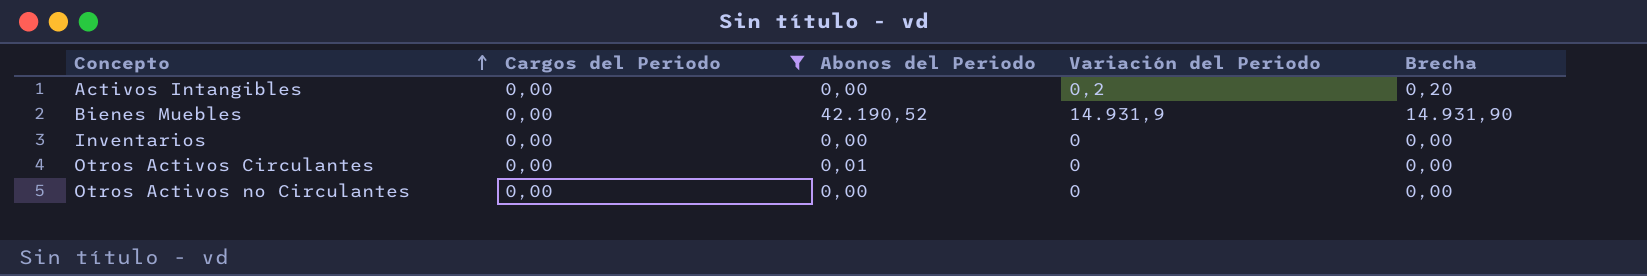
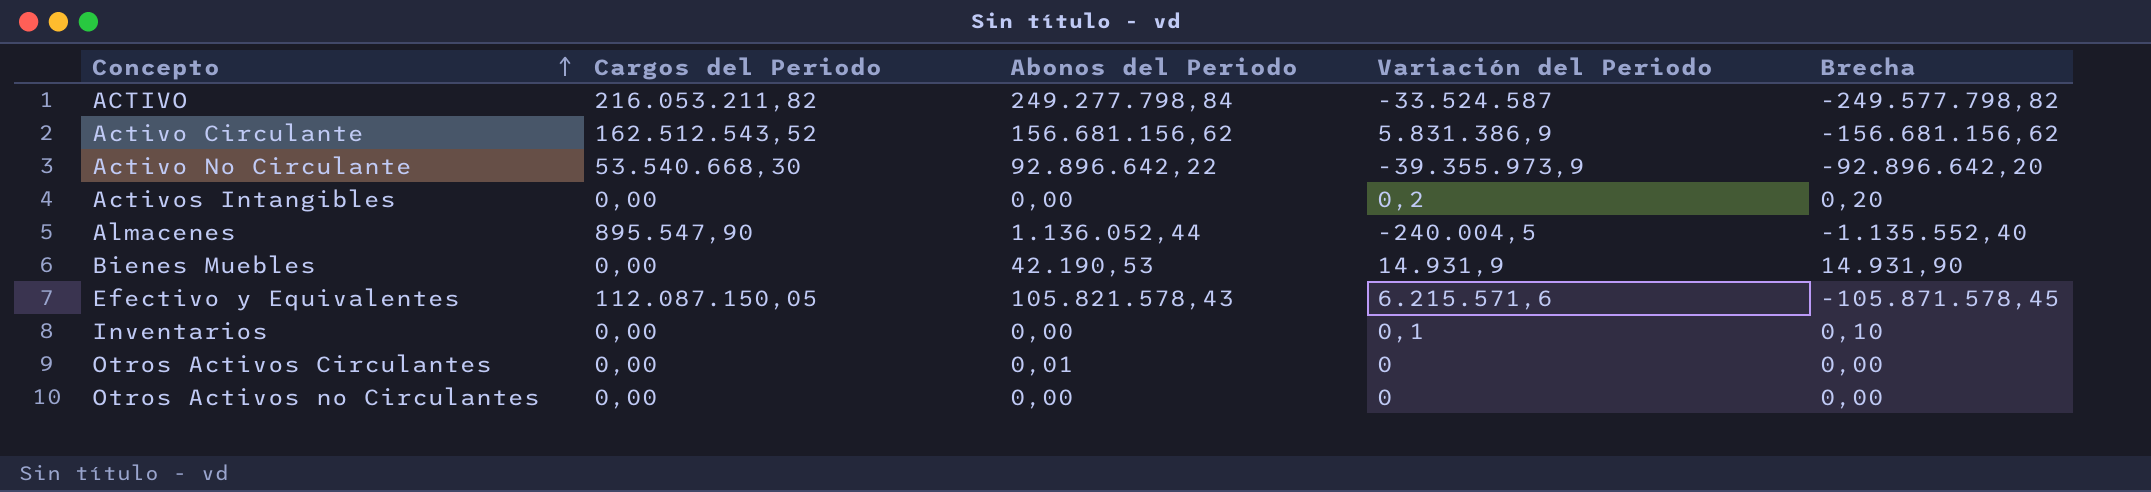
filter: Cargos del Periodo = 0,00 -> none
Bienes Muebles | Abonos del Periodo: 42.190,52 -> 42.190,53
Inventarios | Variación del Periodo: 0 -> 0,1
Inventarios | Brecha: 0,00 -> 0,10

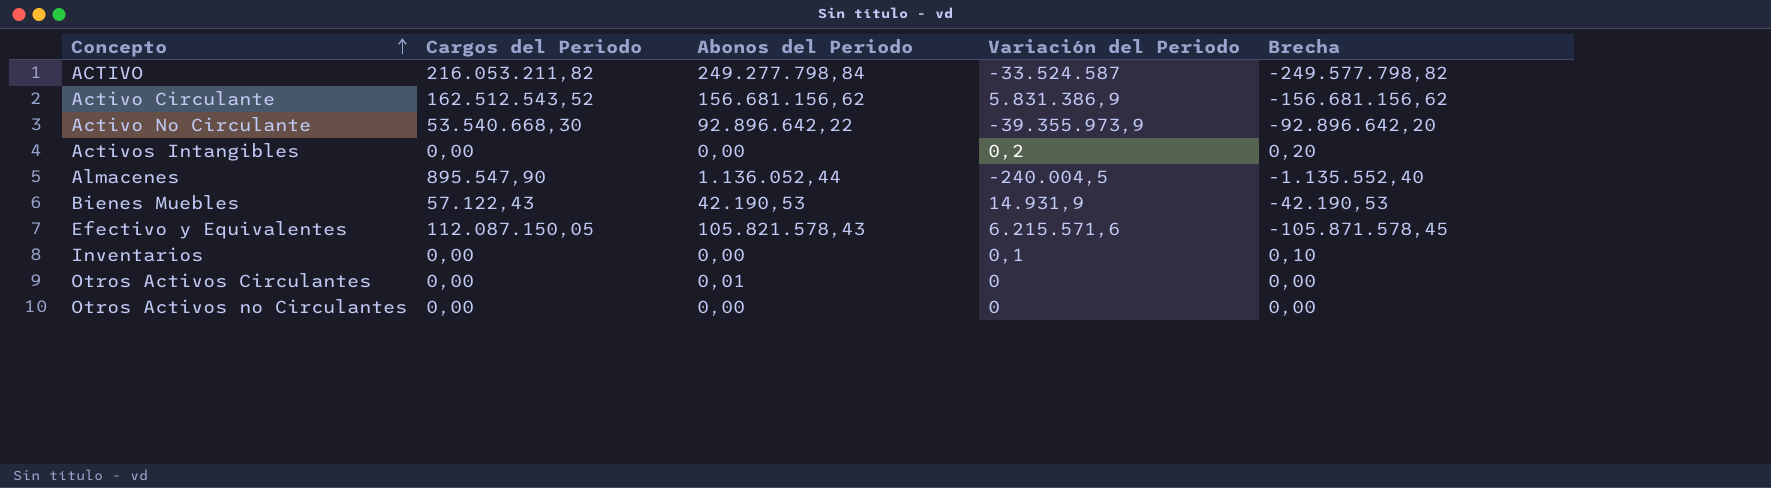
Bienes Muebles | Cargos del Periodo: 0,00 -> 57.122,43
Bienes Muebles | Brecha: 14.931,90 -> -42.190,53

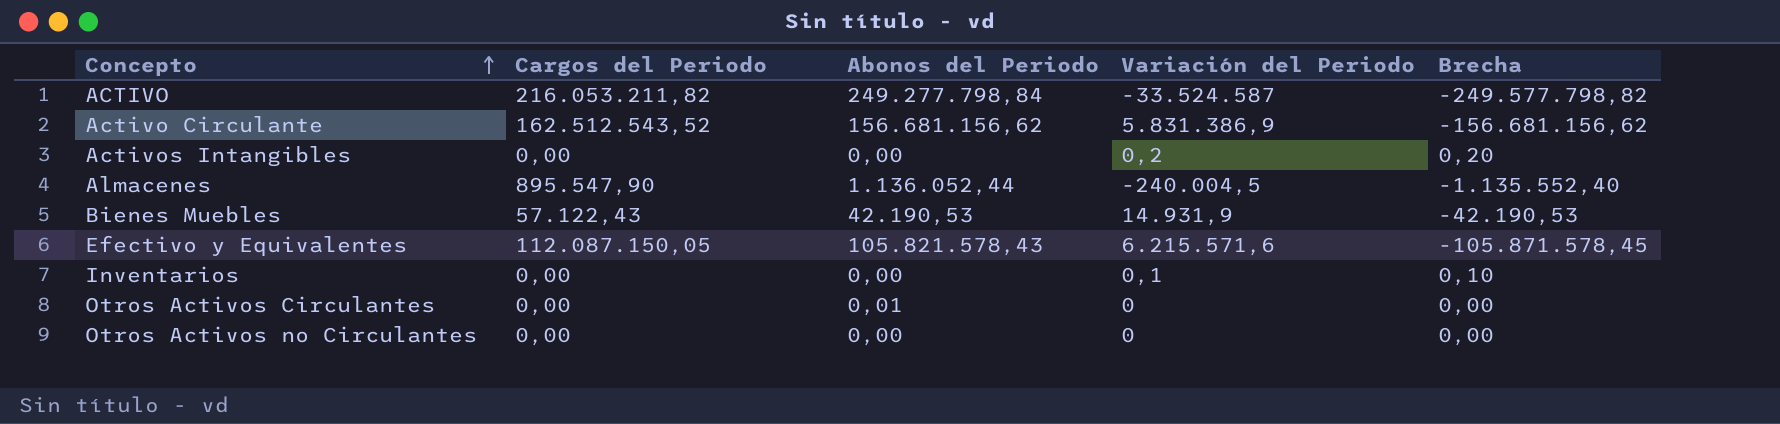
row Activo No Circulante: 53.540.668,30 | 92.896.642,22 | -39.355.973,9 | -92.896.642,20 -> none

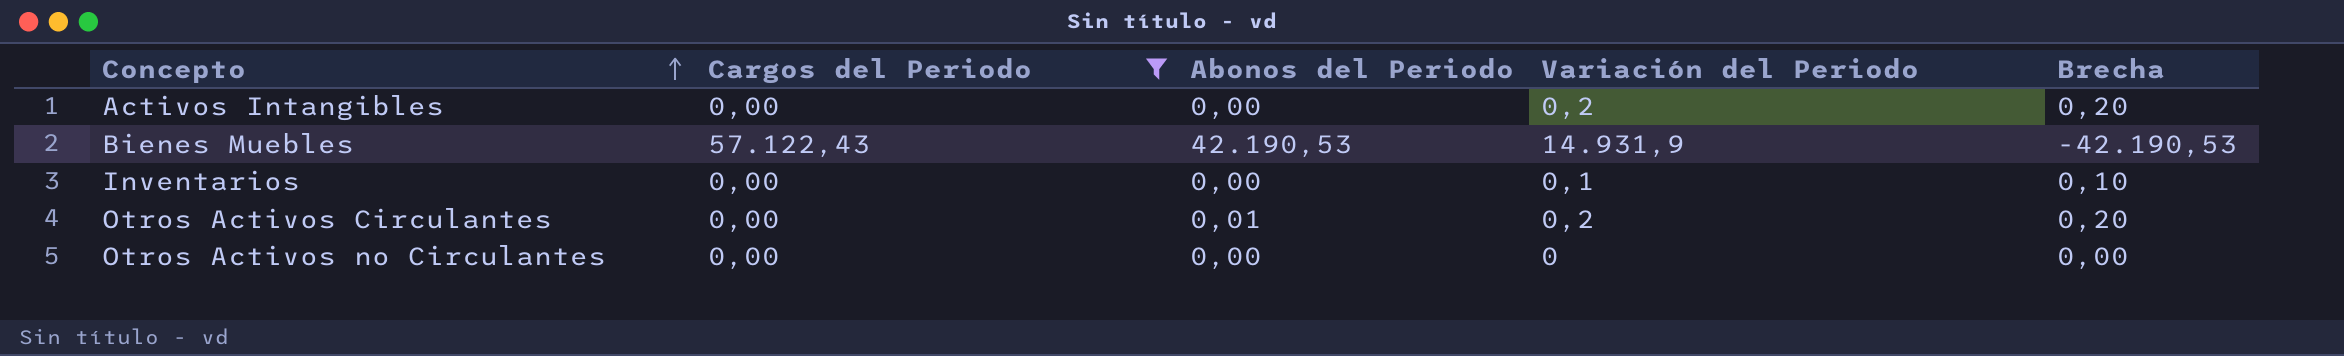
filter: none -> Cargos del Periodo <= 57.122,43
Otros Activos Circulantes | Variación del Periodo: 0 -> 0,2
Otros Activos Circulantes | Brecha: 0,00 -> 0,20

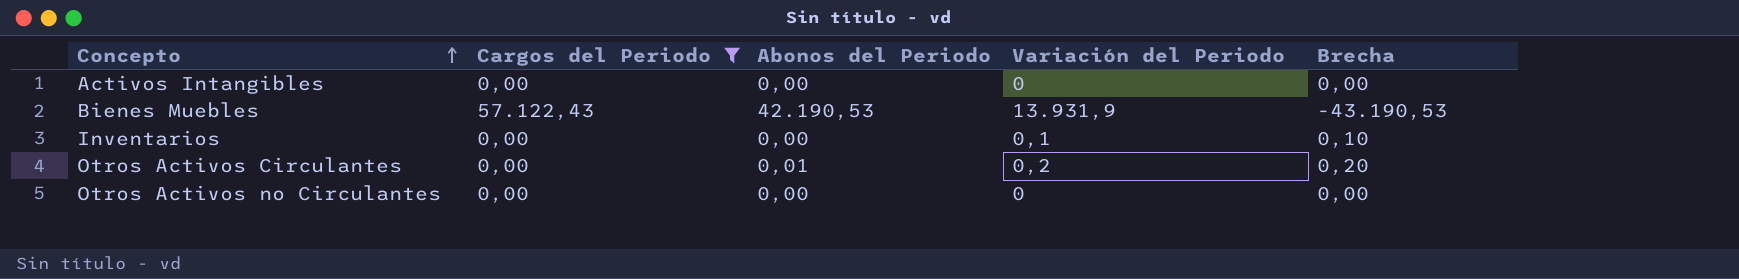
Activos Intangibles | Variación del Periodo: 0,2 -> 0
Activos Intangibles | Brecha: 0,20 -> 0,00
Bienes Muebles | Variación del Periodo: 14.931,9 -> 13.931,9
Bienes Muebles | Brecha: -42.190,53 -> -43.190,53

